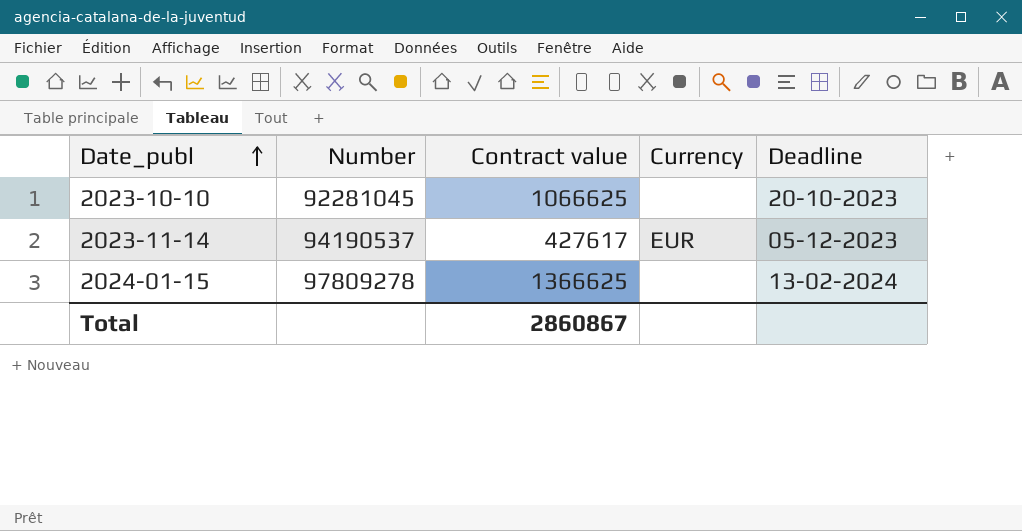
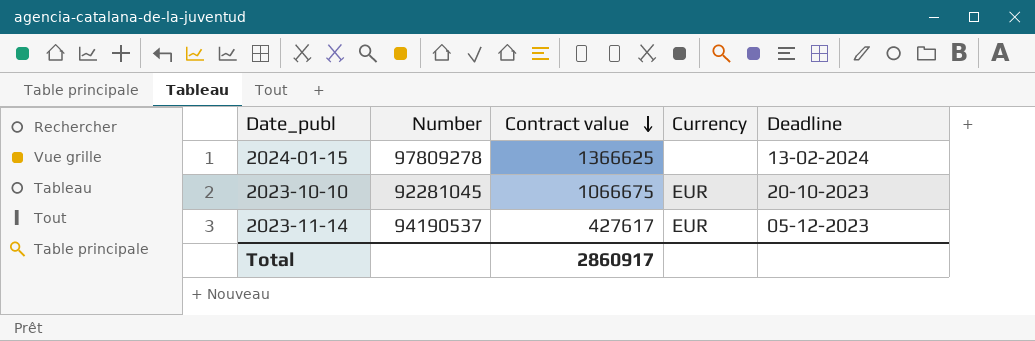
row order: Date_publ ascending -> Contract value descending
2023-10-10 | Contract value: 1066625 -> 1066675
2023-10-10 | Currency: none -> EUR
Total | Contract value: 2860867 -> 2860917

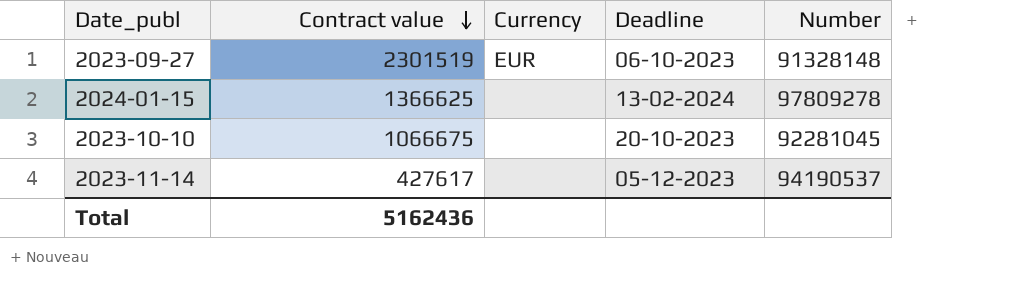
column Number | position: 2 -> 5
row 2023-09-27: none -> 2301519 | EUR | 06-10-2023 | 91328148
2023-10-10 | Currency: EUR -> none
2023-11-14 | Currency: EUR -> none
Total | Contract value: 2860917 -> 5162436

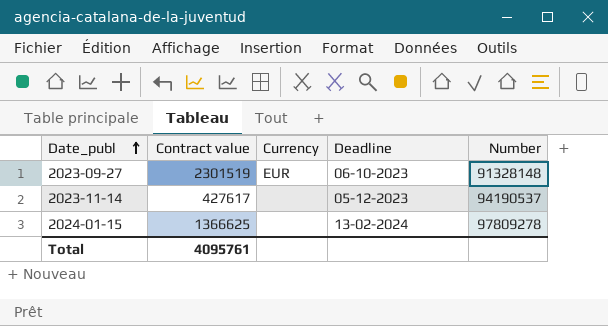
row order: Contract value descending -> Date_publ ascending
row 2023-10-10: 1066675 | none | 20-10-2023 | 92281045 -> none
Total | Contract value: 5162436 -> 4095761

